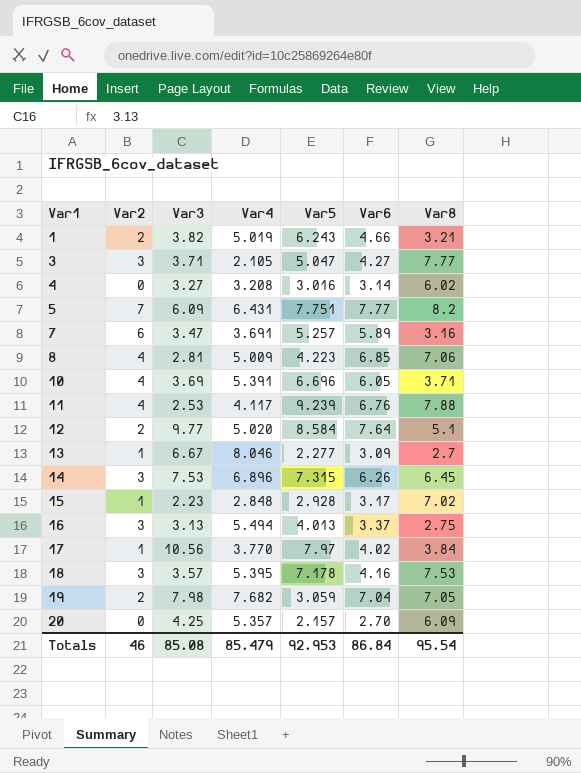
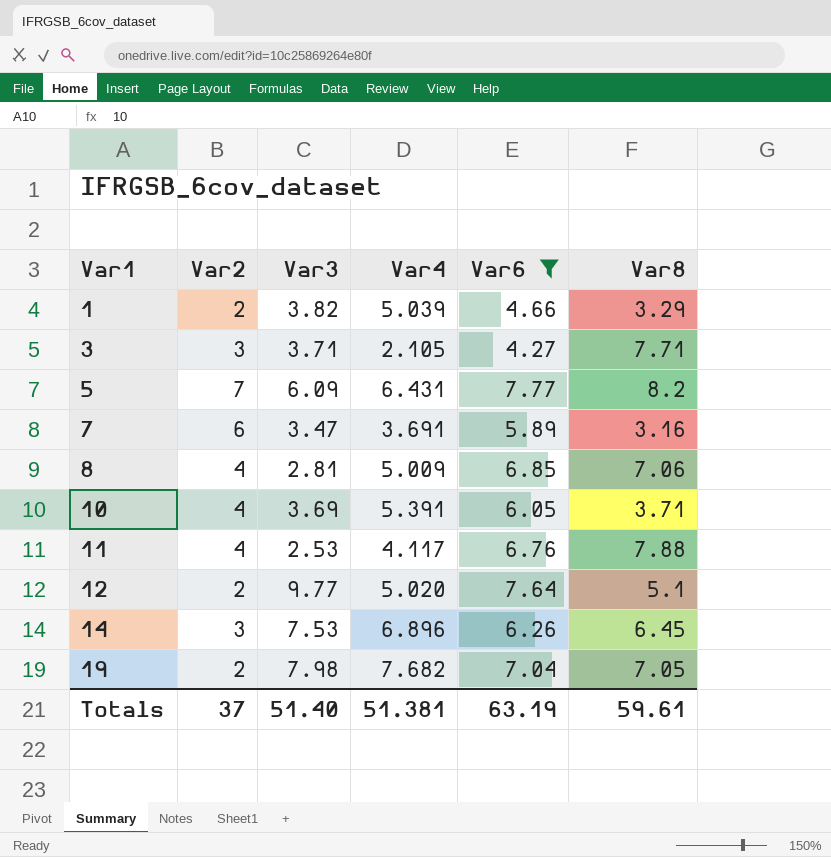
filter: none -> Var6 >= 4.27
column Var5 | position: 5 -> none
1 | Var4: 5.019 -> 5.039
1 | Var8: 3.21 -> 3.29
3 | Var8: 7.77 -> 7.71
Totals | Var2: 46 -> 37
Totals | Var3: 85.08 -> 51.40
Totals | Var4: 85.479 -> 51.381
Totals | Var6: 86.84 -> 63.19
Totals | Var8: 95.54 -> 59.61

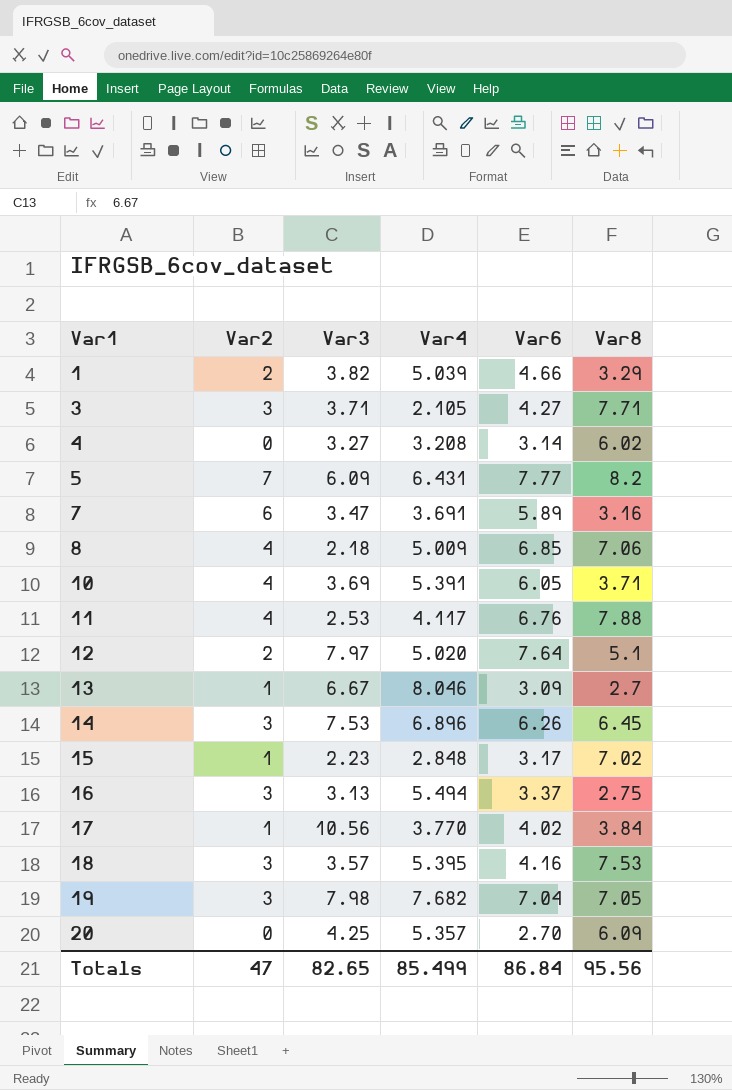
filter: Var6 >= 4.27 -> none
8 | Var3: 2.81 -> 2.18
12 | Var3: 9.77 -> 7.97
19 | Var2: 2 -> 3
Totals | Var2: 37 -> 47
Totals | Var3: 51.40 -> 82.65
Totals | Var4: 51.381 -> 85.499
Totals | Var6: 63.19 -> 86.84
Totals | Var8: 59.61 -> 95.56

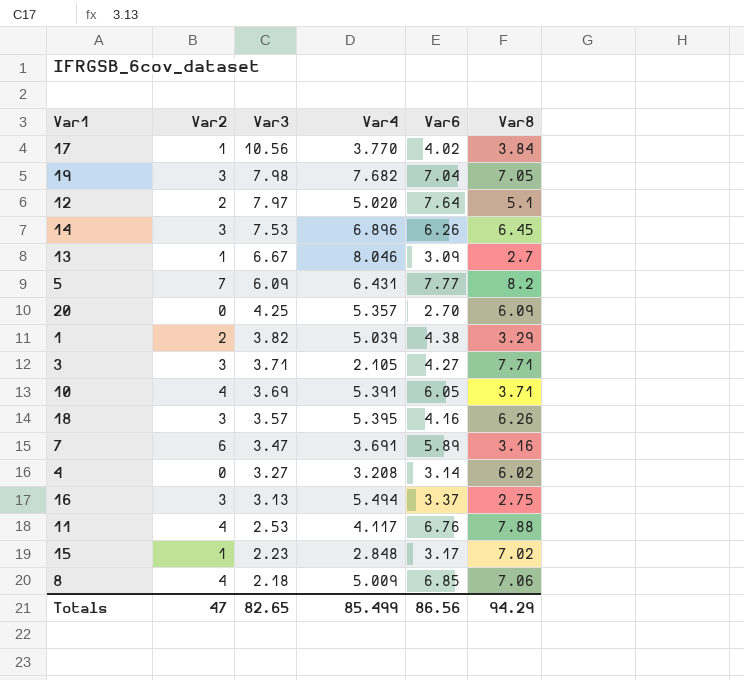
row order: Var1 ascending -> Var3 descending
1 | Var6: 4.66 -> 4.38
18 | Var8: 7.53 -> 6.26
Totals | Var6: 86.84 -> 86.56
Totals | Var8: 95.56 -> 94.29

